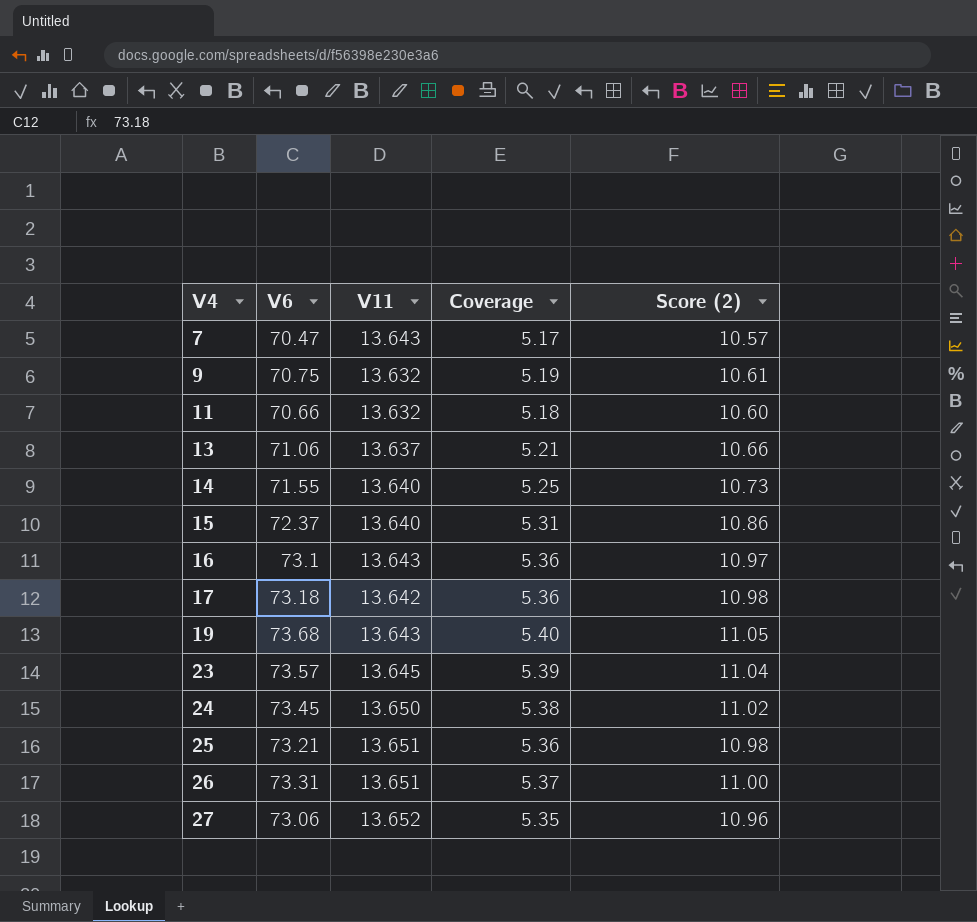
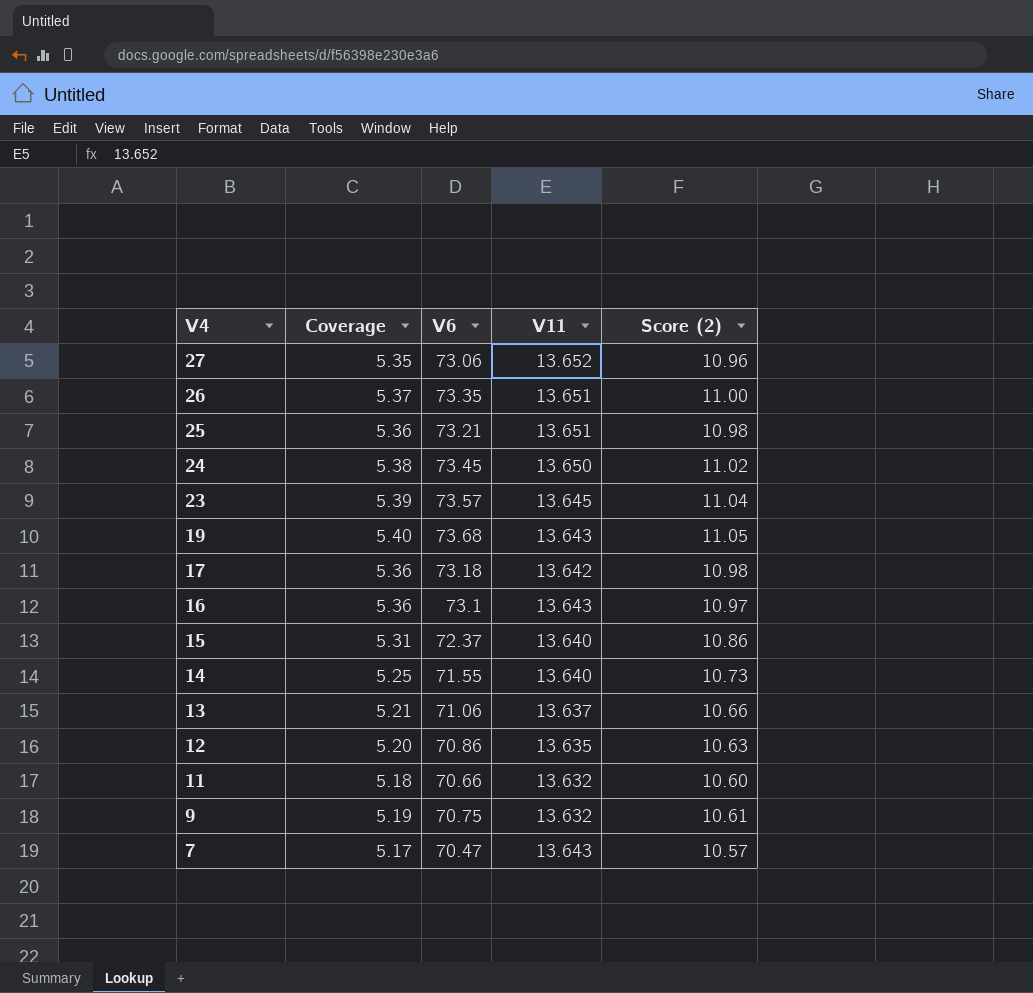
row order: V4 ascending -> V4 descending
column Coverage | position: 4 -> 2
26 | V6: 73.31 -> 73.35
row 12: none -> 5.20 | 70.86 | 13.635 | 10.63

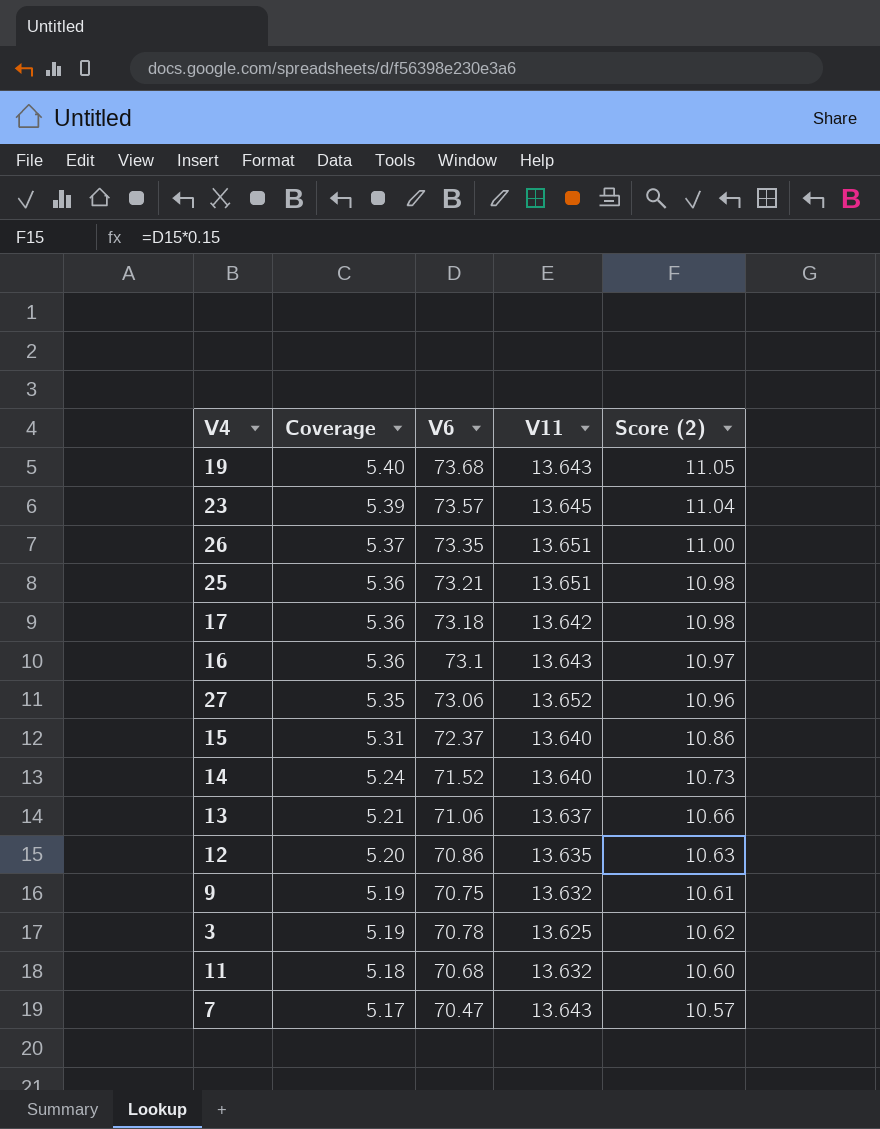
row order: V4 descending -> Coverage descending
row 24: 5.38 | 73.45 | 13.650 | 11.02 -> none
14 | Coverage: 5.25 -> 5.24
14 | V6: 71.55 -> 71.52
row 3: none -> 5.19 | 70.78 | 13.625 | 10.62
11 | V6: 70.66 -> 70.68

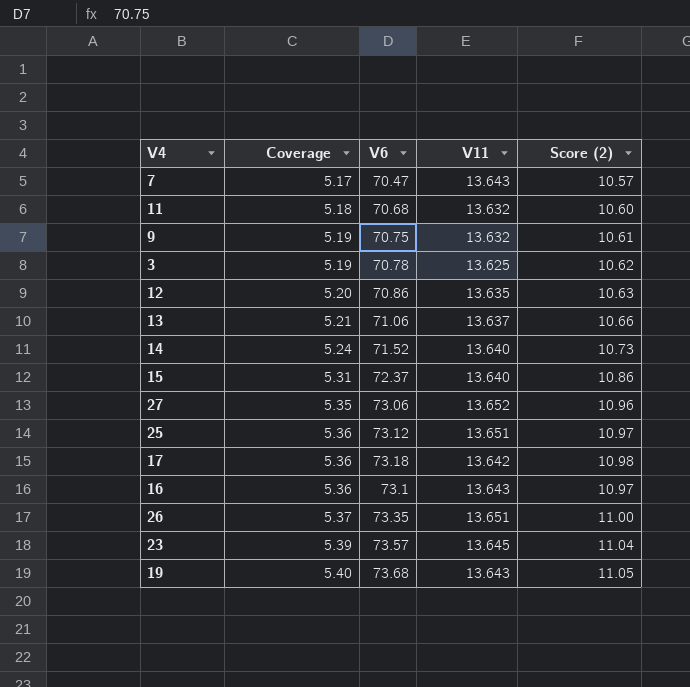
row order: Coverage descending -> Coverage ascending
25 | V6: 73.21 -> 73.12
25 | Score (2): 10.98 -> 10.97

